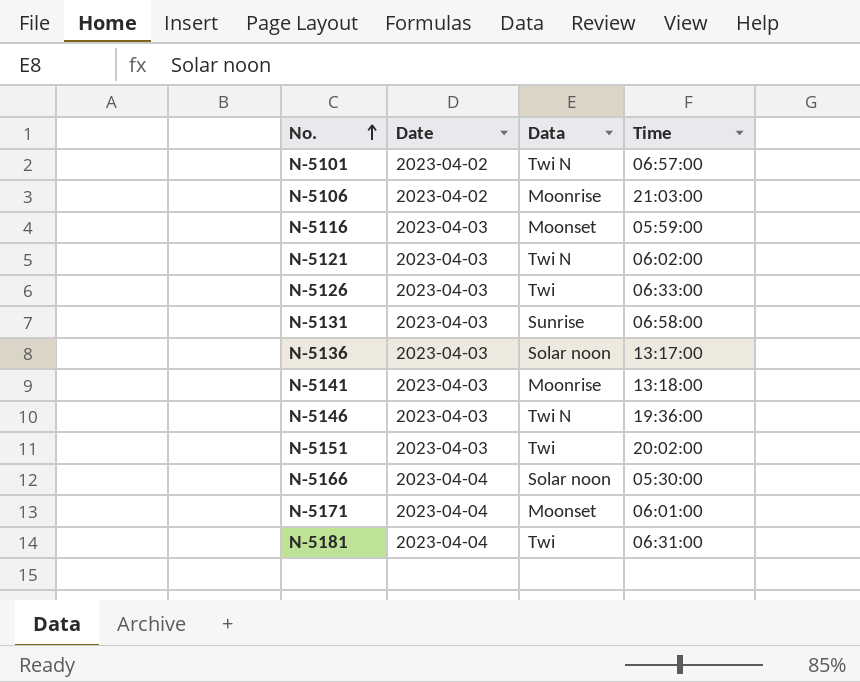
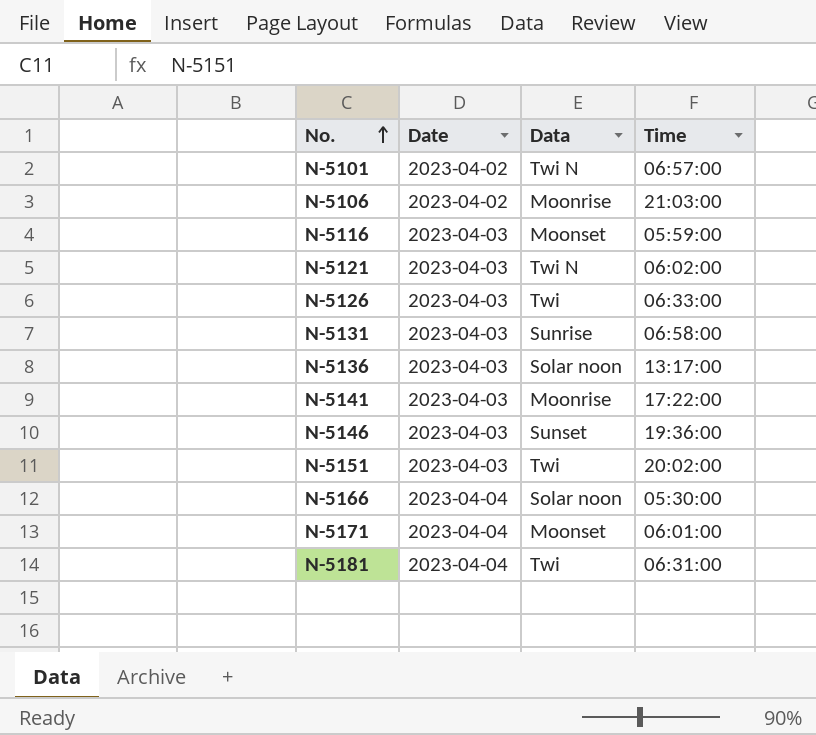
N-5141 | Time: 13:18:00 -> 17:22:00
N-5146 | Data: Twi N -> Sunset

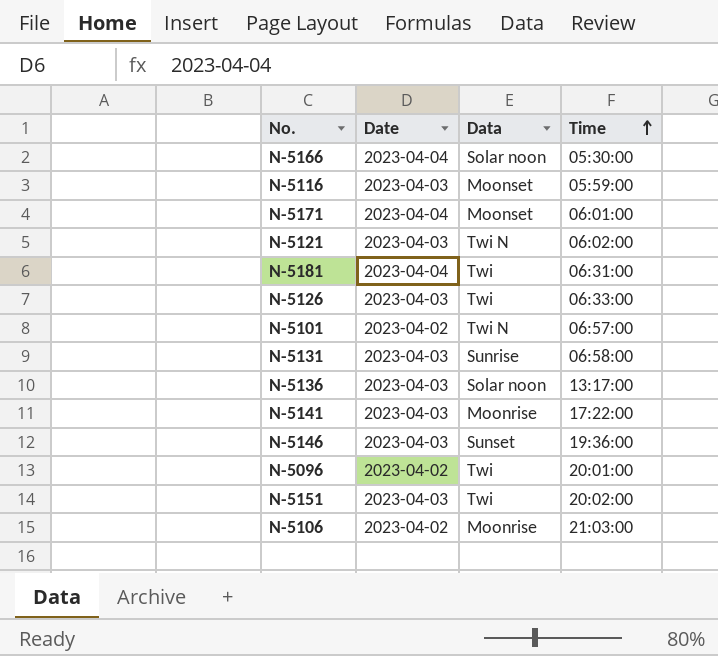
row order: No. ascending -> Time ascending
row N-5096: none -> 2023-04-02 | Twi | 20:01:00

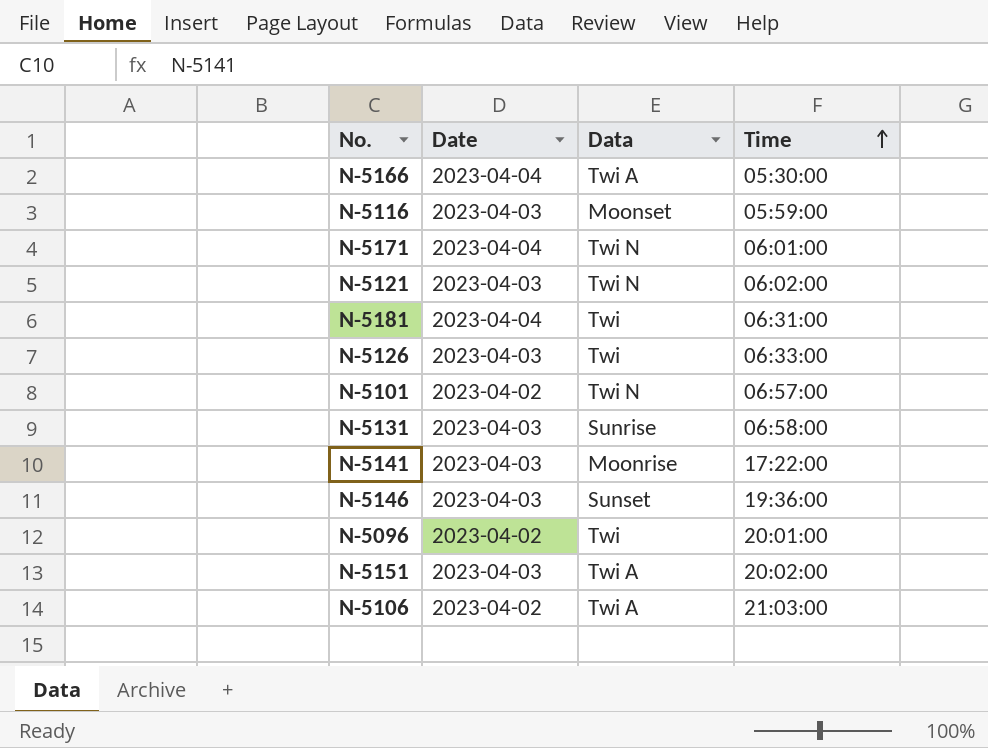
row N-5136: 2023-04-03 | Solar noon | 13:17:00 -> none
N-5166 | Data: Solar noon -> Twi A
N-5171 | Data: Moonset -> Twi N
N-5151 | Data: Twi -> Twi A
N-5106 | Data: Moonrise -> Twi A

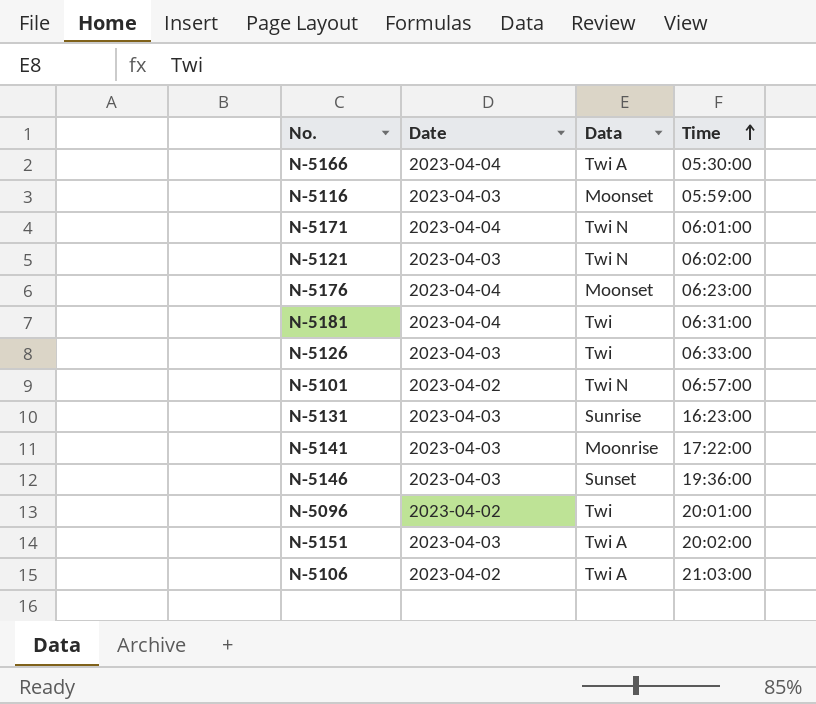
row N-5176: none -> 2023-04-04 | Moonset | 06:23:00
N-5131 | Time: 06:58:00 -> 16:23:00

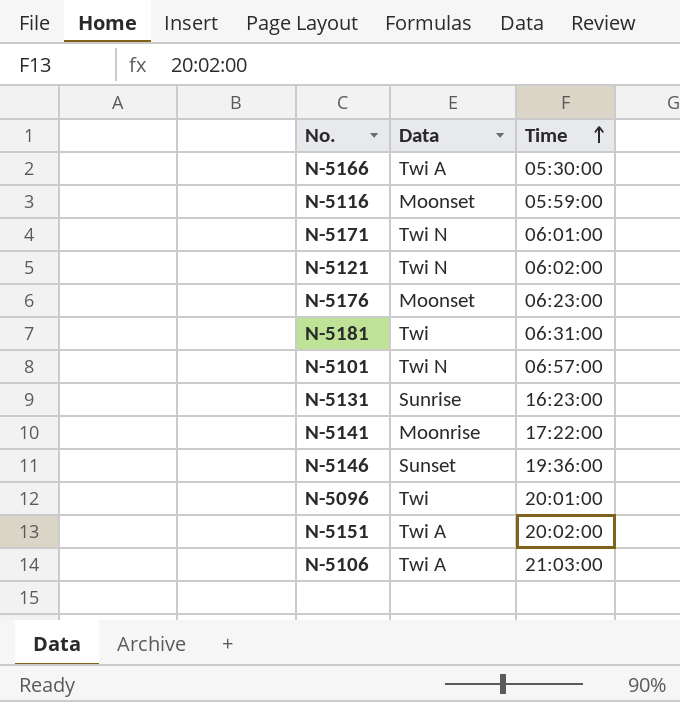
column Date | position: 2 -> none
row N-5126: 2023-04-03 | Twi | 06:33:00 -> none

